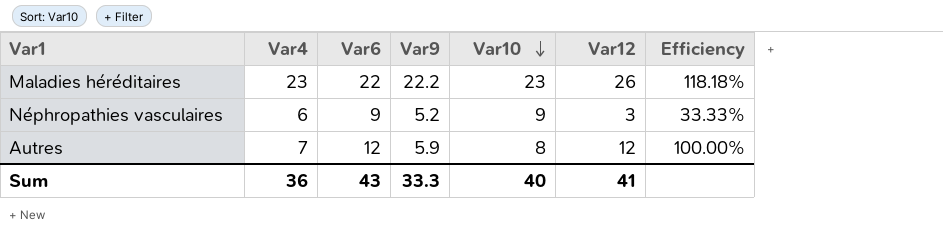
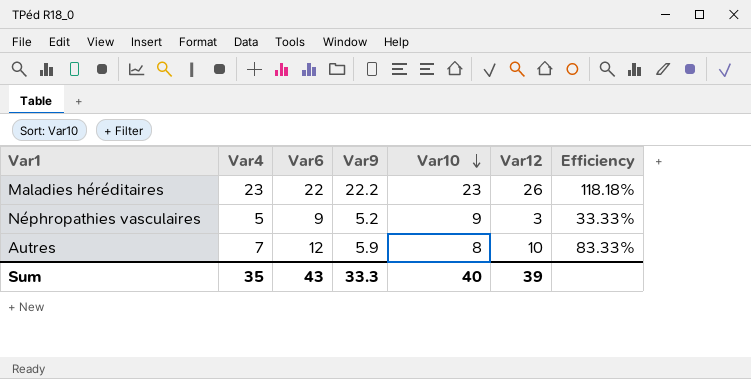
Néphropathies vasculaires | Var4: 6 -> 5
Autres | Var12: 12 -> 10
Autres | Efficiency: 100.00% -> 83.33%
Sum | Var4: 36 -> 35
Sum | Var12: 41 -> 39

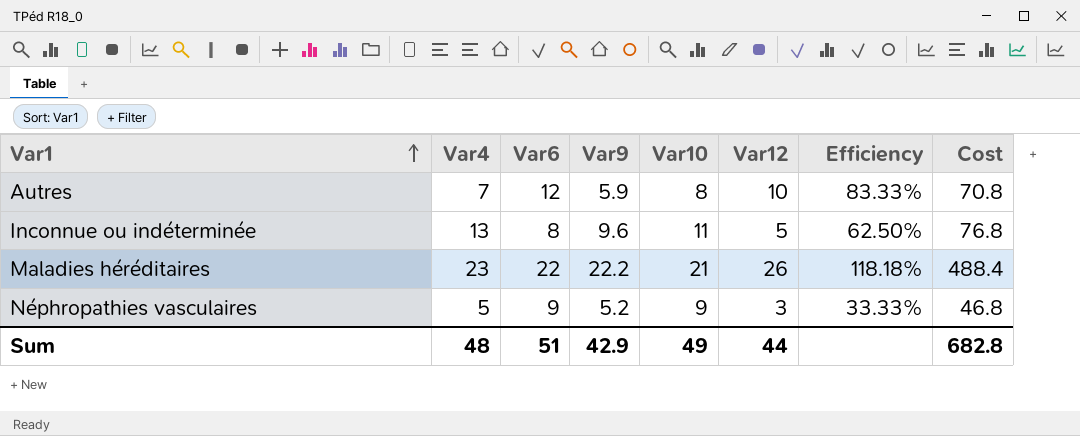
row order: Var10 descending -> Var1 ascending
column Cost | formula: none -> [Var6] * [Var9]
row Inconnue ou indéterminée: none -> 13 | 8 | 9.6 | 11 | 5 | 62.50% | 76.8
Maladies héréditaires | Var10: 23 -> 21
Sum | Var4: 35 -> 48
Sum | Var6: 43 -> 51
Sum | Var9: 33.3 -> 42.9
Sum | Var10: 40 -> 49
Sum | Var12: 39 -> 44

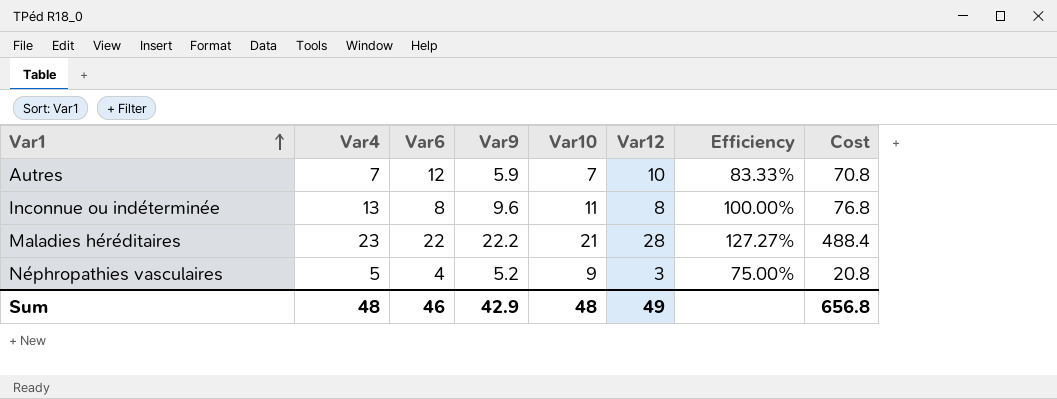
Autres | Var10: 8 -> 7
Inconnue ou indéterminée | Var12: 5 -> 8
Inconnue ou indéterminée | Efficiency: 62.50% -> 100.00%
Maladies héréditaires | Var12: 26 -> 28
Maladies héréditaires | Efficiency: 118.18% -> 127.27%
Néphropathies vasculaires | Var6: 9 -> 4
Néphropathies vasculaires | Efficiency: 33.33% -> 75.00%
Néphropathies vasculaires | Cost: 46.8 -> 20.8
Sum | Var6: 51 -> 46
Sum | Var10: 49 -> 48
Sum | Var12: 44 -> 49
Sum | Cost: 682.8 -> 656.8

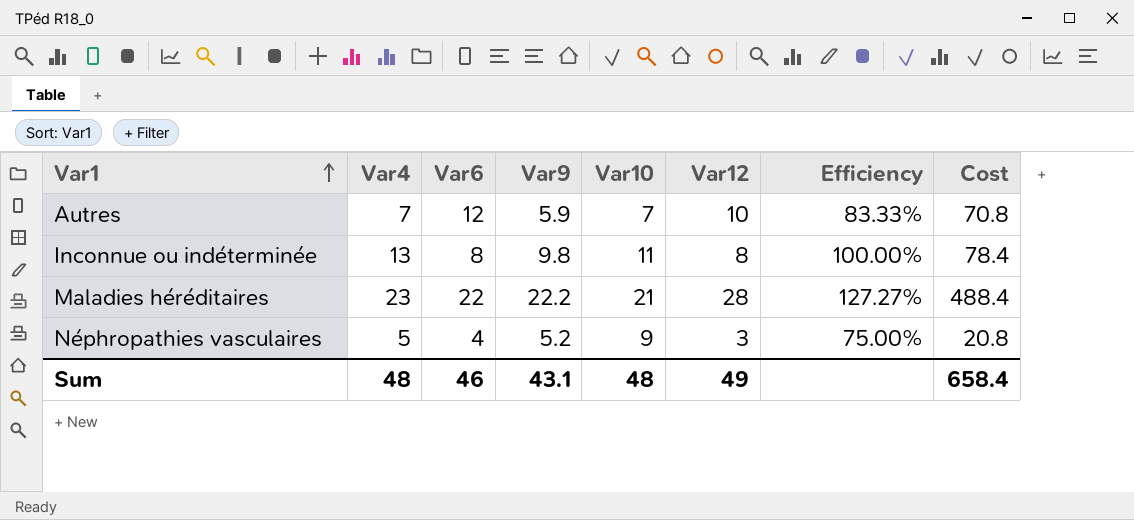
Inconnue ou indéterminée | Var9: 9.6 -> 9.8
Inconnue ou indéterminée | Cost: 76.8 -> 78.4
Sum | Var9: 42.9 -> 43.1
Sum | Cost: 656.8 -> 658.4

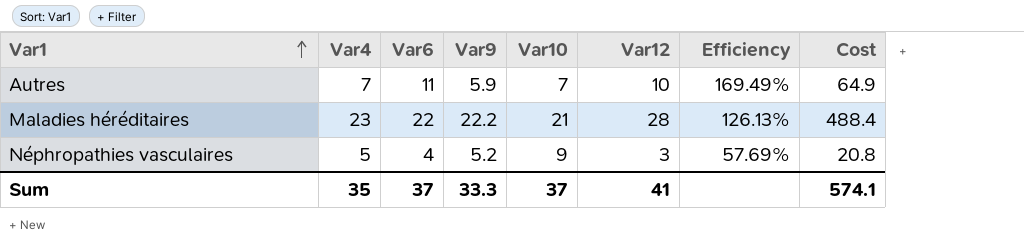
column Efficiency | formula: [Var12] / [Var6] -> [Var12] / [Var9]
row Inconnue ou indéterminée: 13 | 8 | 9.8 | 11 | 8 | 100.00% | 78.4 -> none
Autres | Var6: 12 -> 11
Autres | Cost: 70.8 -> 64.9
Sum | Var4: 48 -> 35
Sum | Var6: 46 -> 37
Sum | Var9: 43.1 -> 33.3
Sum | Var10: 48 -> 37
Sum | Var12: 49 -> 41
Sum | Cost: 658.4 -> 574.1

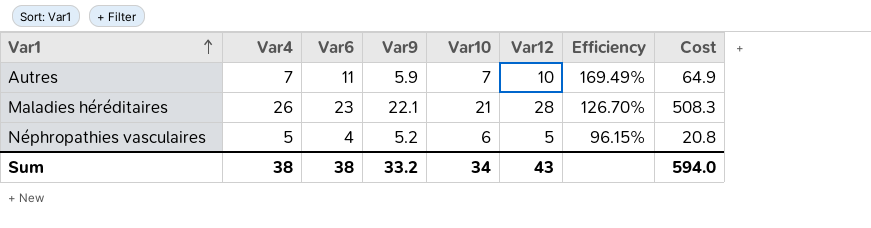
Maladies héréditaires | Var4: 23 -> 26
Maladies héréditaires | Var6: 22 -> 23
Maladies héréditaires | Var9: 22.2 -> 22.1
Maladies héréditaires | Efficiency: 126.13% -> 126.70%
Maladies héréditaires | Cost: 488.4 -> 508.3
Néphropathies vasculaires | Var10: 9 -> 6
Néphropathies vasculaires | Var12: 3 -> 5
Néphropathies vasculaires | Efficiency: 57.69% -> 96.15%
Sum | Var4: 35 -> 38
Sum | Var6: 37 -> 38
Sum | Var9: 33.3 -> 33.2
Sum | Var10: 37 -> 34
Sum | Var12: 41 -> 43
Sum | Cost: 574.1 -> 594.0

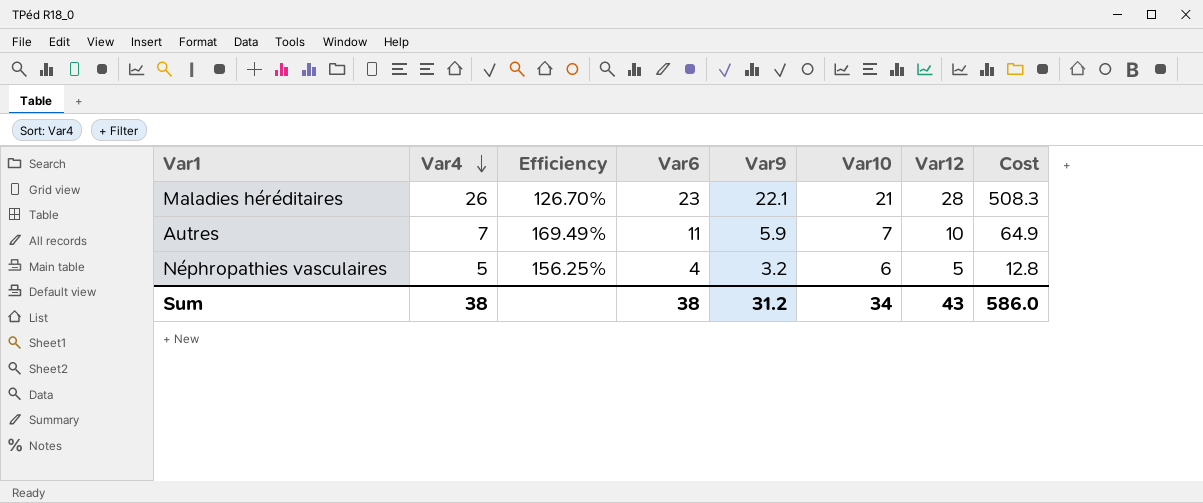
row order: Var1 ascending -> Var4 descending
column Efficiency | position: 7 -> 3
Néphropathies vasculaires | Efficiency: 96.15% -> 156.25%
Néphropathies vasculaires | Var9: 5.2 -> 3.2
Néphropathies vasculaires | Cost: 20.8 -> 12.8
Sum | Var9: 33.2 -> 31.2
Sum | Cost: 594.0 -> 586.0

